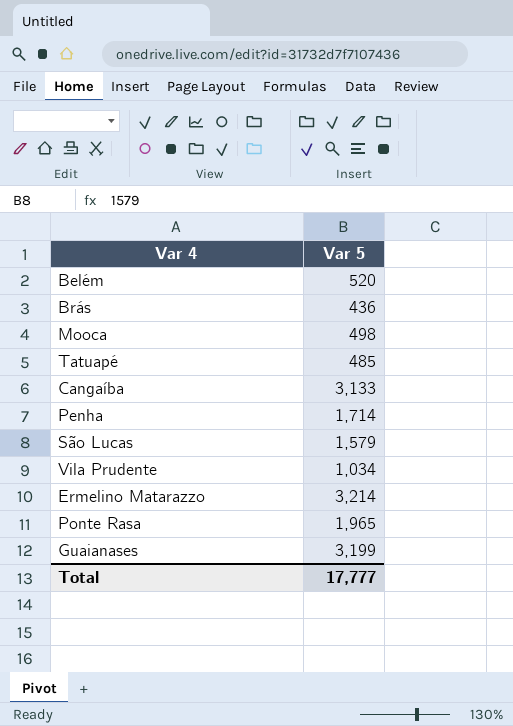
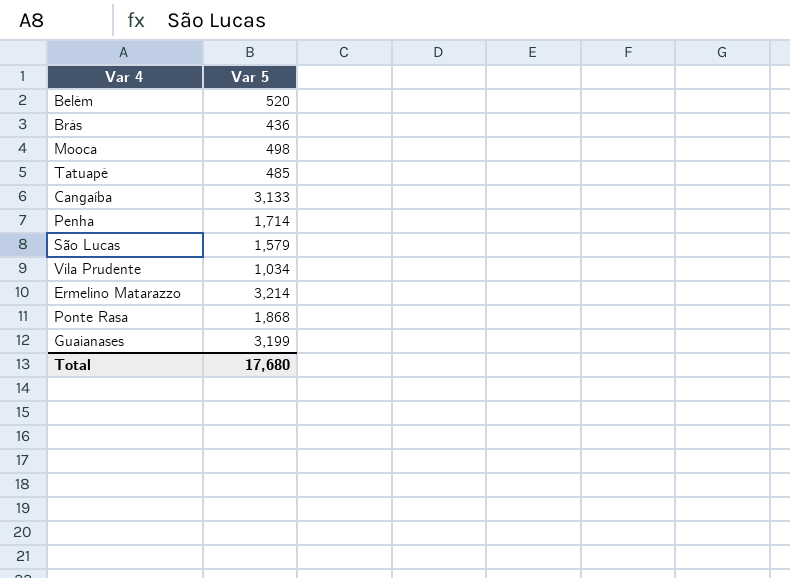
Ponte Rasa | Var 5: 1,965 -> 1,868
Total | Var 5: 17,777 -> 17,680

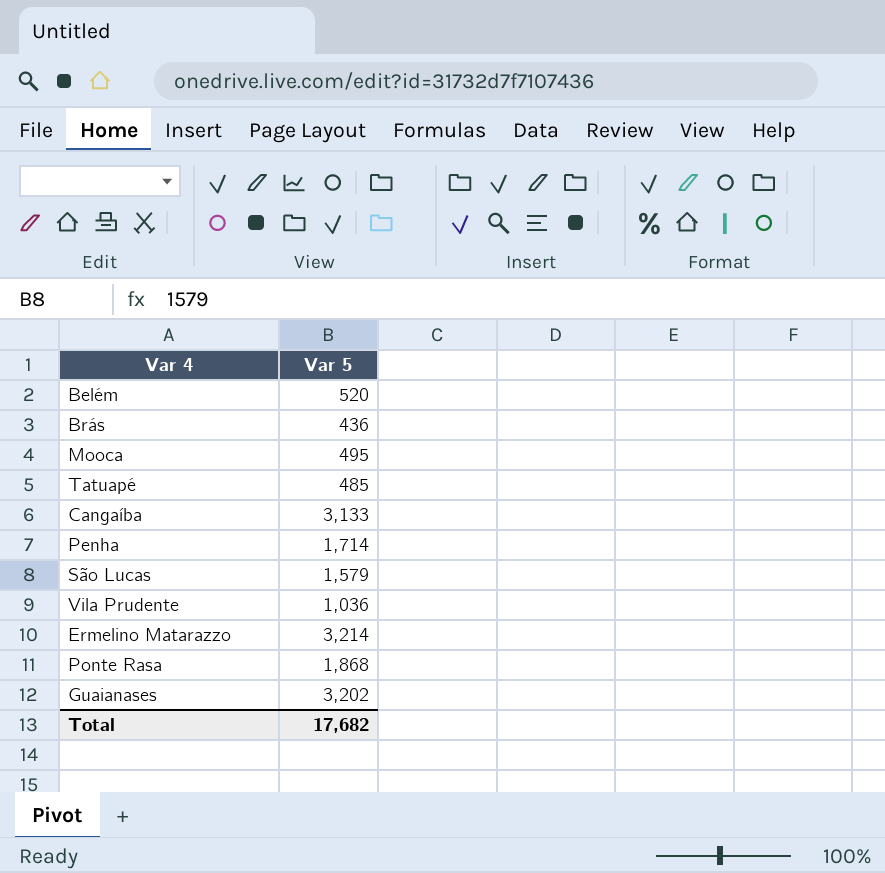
Mooca | Var 5: 498 -> 495
Vila Prudente | Var 5: 1,034 -> 1,036
Guaianases | Var 5: 3,199 -> 3,202
Total | Var 5: 17,680 -> 17,682

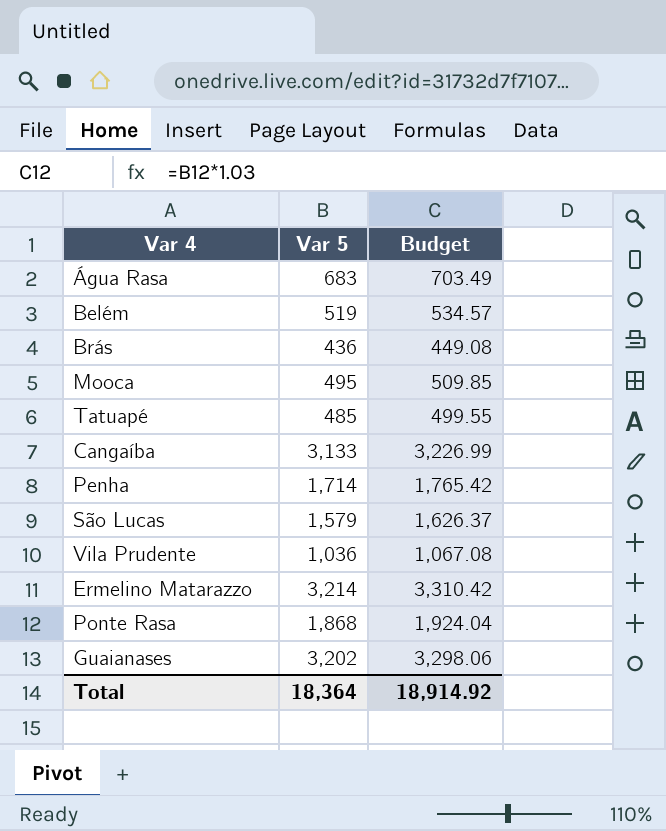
column Budget | formula: none -> [Var 5] * 1.03
row Água Rasa: none -> 683 | 703.49
Belém | Var 5: 520 -> 519
Total | Var 5: 17,682 -> 18,364

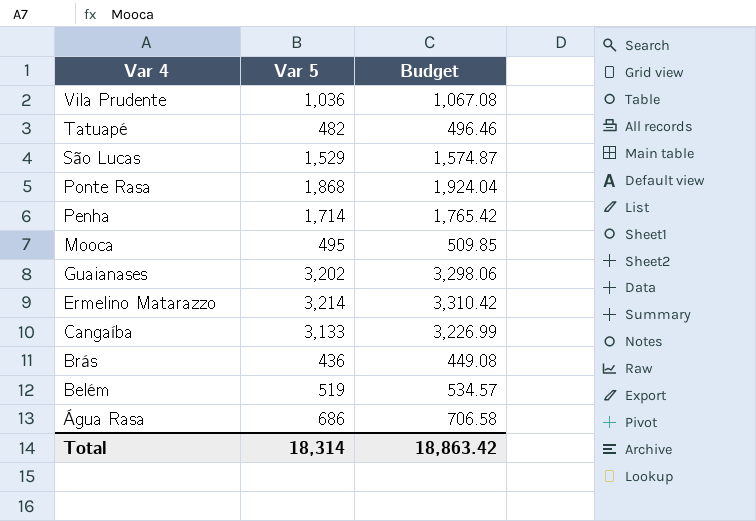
row order: none -> Var 4 descending
Tatuapé | Var 5: 485 -> 482
Tatuapé | Budget: 499.55 -> 496.46
São Lucas | Var 5: 1,579 -> 1,529
São Lucas | Budget: 1,626.37 -> 1,574.87
Água Rasa | Var 5: 683 -> 686
Água Rasa | Budget: 703.49 -> 706.58
Total | Var 5: 18,364 -> 18,314
Total | Budget: 18,914.92 -> 18,863.42

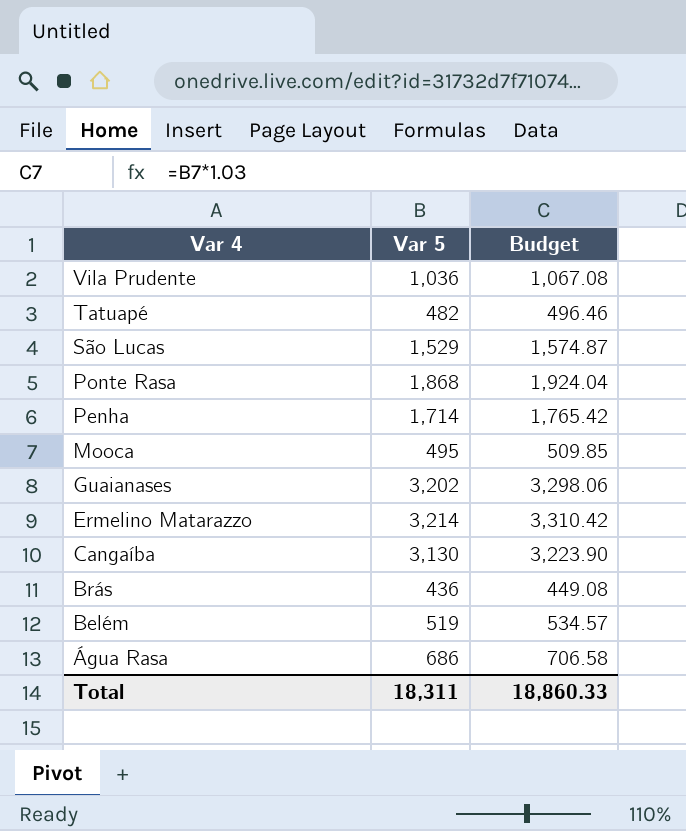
Cangaíba | Var 5: 3,133 -> 3,130
Cangaíba | Budget: 3,226.99 -> 3,223.90
Total | Var 5: 18,314 -> 18,311
Total | Budget: 18,863.42 -> 18,860.33

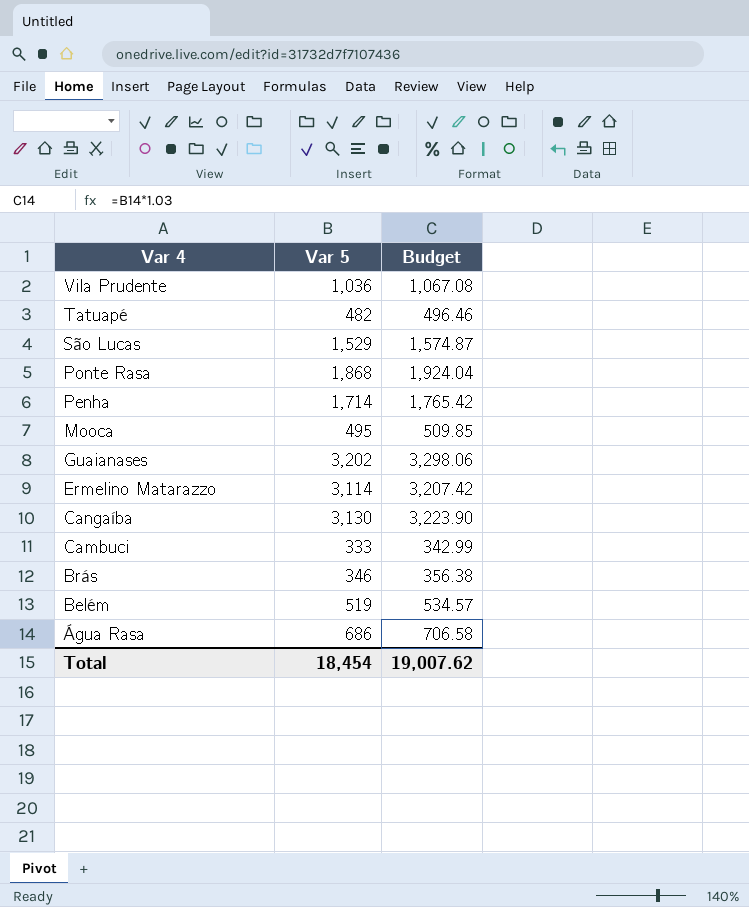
Ermelino Matarazzo | Var 5: 3,214 -> 3,114
Ermelino Matarazzo | Budget: 3,310.42 -> 3,207.42
row Cambuci: none -> 333 | 342.99
Brás | Var 5: 436 -> 346
Brás | Budget: 449.08 -> 356.38
Total | Var 5: 18,311 -> 18,454
Total | Budget: 18,860.33 -> 19,007.62

